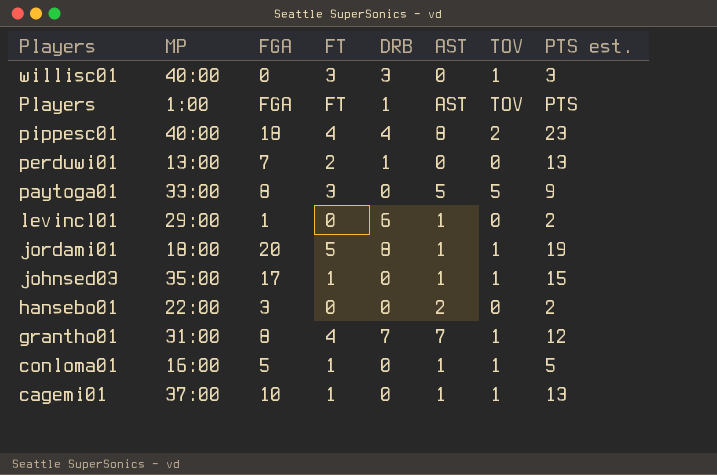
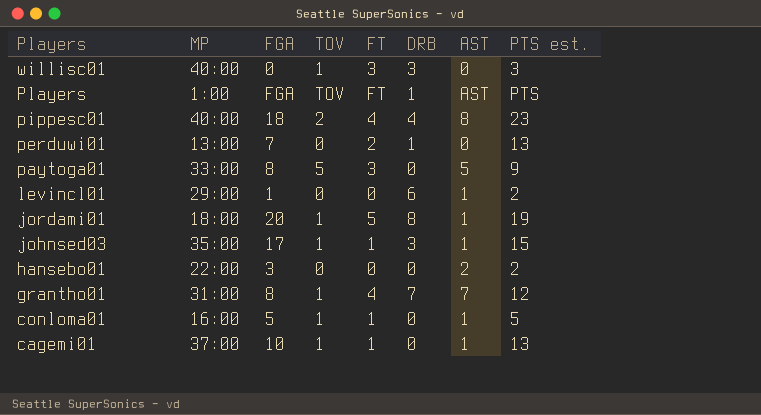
column TOV | position: 7 -> 4
johnsed03 | DRB: 0 -> 3

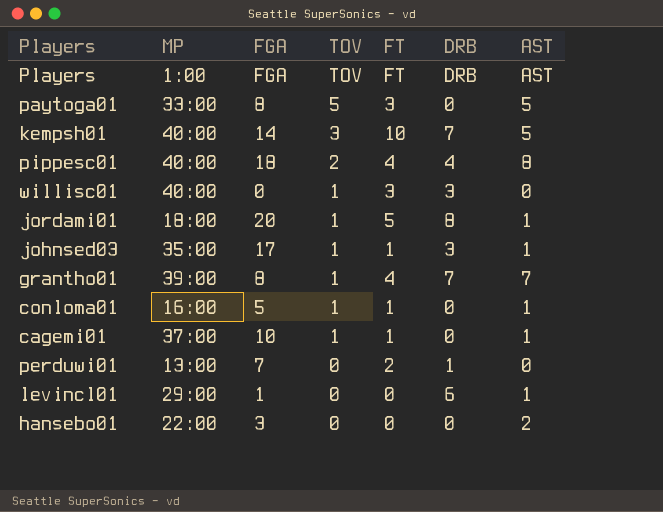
row order: Players descending -> TOV descending
column PTS est. | position: 8 -> none
Players | DRB: 1 -> DRB
row kempsh01: none -> 40:00 | 14 | 3 | 10 | 7 | 5
grantho01 | MP: 31:00 -> 39:00

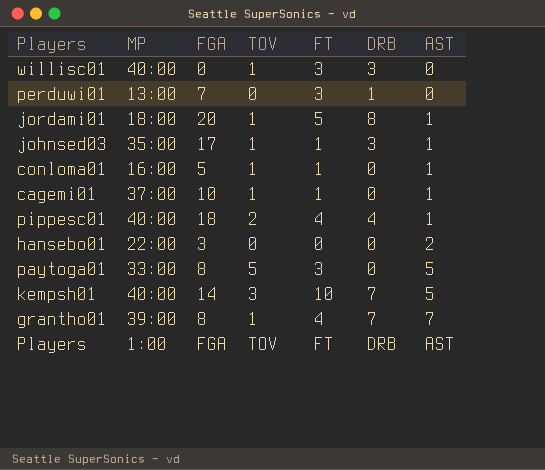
row order: TOV descending -> AST ascending
row levincl01: 29:00 | 1 | 0 | 0 | 6 | 1 -> none
perduwi01 | FT: 2 -> 3
pippesc01 | AST: 8 -> 1

